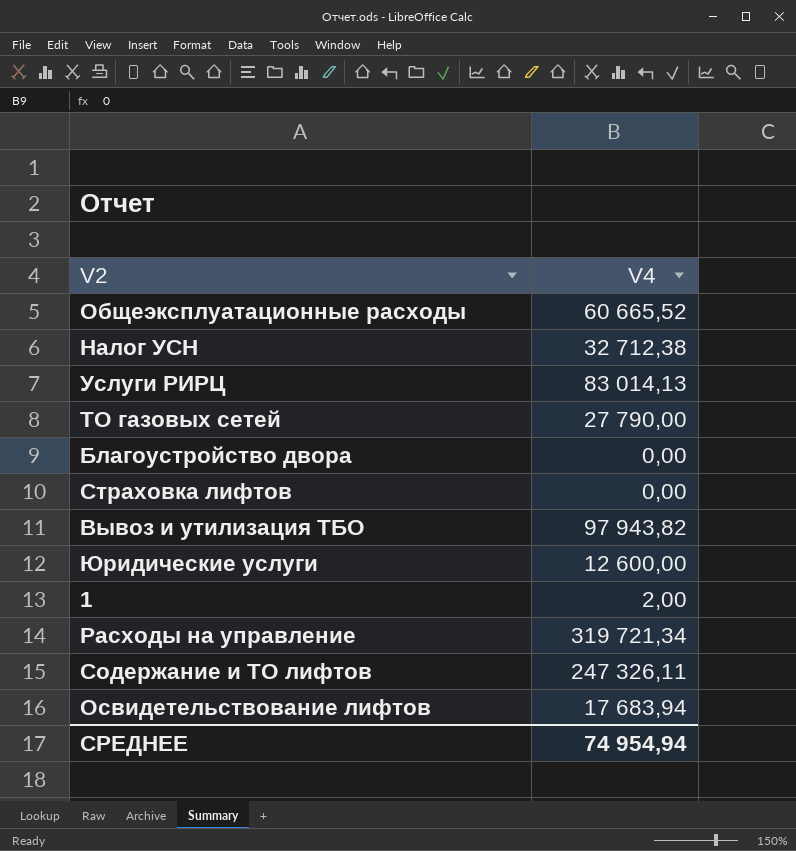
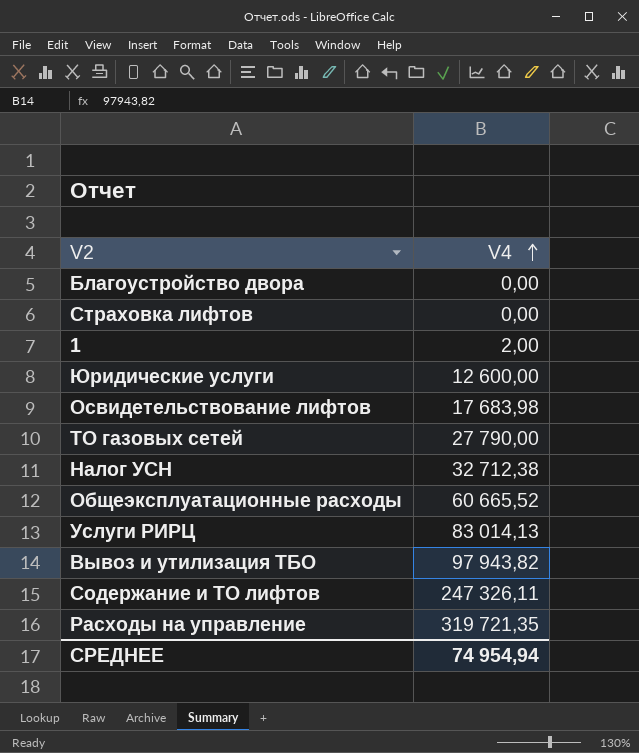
row order: none -> V4 ascending
Освидетельствование лифтов | V4: 17 683,94 -> 17 683,98
Расходы на управление | V4: 319 721,34 -> 319 721,35

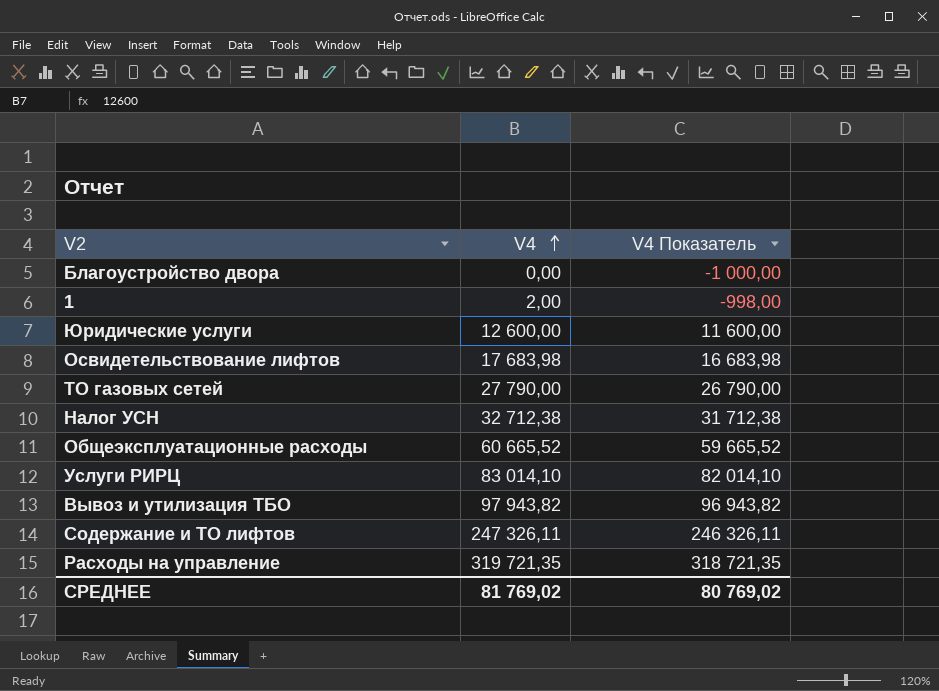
column V4 Показатель | formula: none -> [V4] - 1000
row Страховка лифтов: 0,00 -> none
Услуги РИРЦ | V4: 83 014,13 -> 83 014,10
СРЕДНЕЕ | V4: 74 954,94 -> 81 769,02

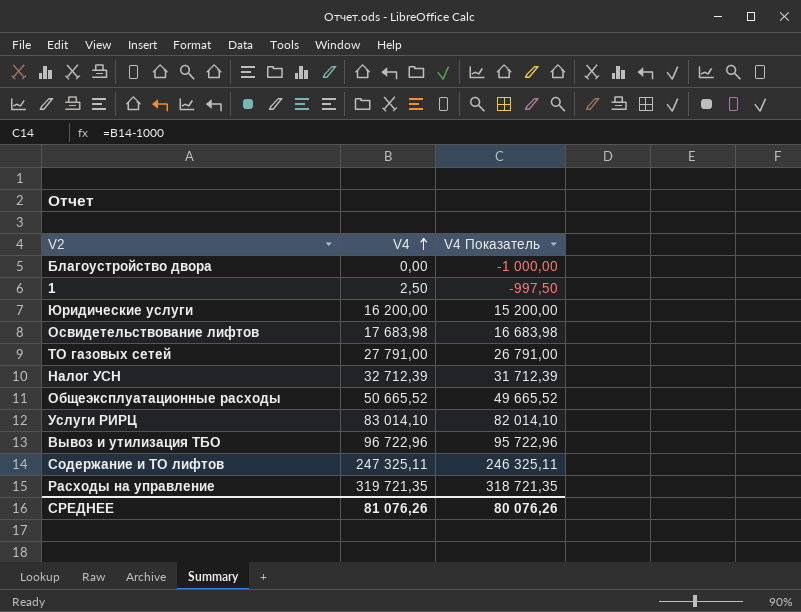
1 | V4: 2,00 -> 2,50
1 | V4 Показатель: -998,00 -> -997,50
Юридические услуги | V4: 12 600,00 -> 16 200,00
Юридические услуги | V4 Показатель: 11 600,00 -> 15 200,00
ТО газовых сетей | V4: 27 790,00 -> 27 791,00
ТО газовых сетей | V4 Показатель: 26 790,00 -> 26 791,00
Налог УСН | V4: 32 712,38 -> 32 712,39
Налог УСН | V4 Показатель: 31 712,38 -> 31 712,39
Общеэксплуатационные расходы | V4: 60 665,52 -> 50 665,52
Общеэксплуатационные расходы | V4 Показатель: 59 665,52 -> 49 665,52
Вывоз и утилизация ТБО | V4: 97 943,82 -> 96 722,96
Вывоз и утилизация ТБО | V4 Показатель: 96 943,82 -> 95 722,96
Содержание и ТО лифтов | V4: 247 326,11 -> 247 325,11
Содержание и ТО лифтов | V4 Показатель: 246 326,11 -> 246 325,11
СРЕДНЕЕ | V4: 81 769,02 -> 81 076,26
СРЕДНЕЕ | V4 Показатель: 80 769,02 -> 80 076,26

